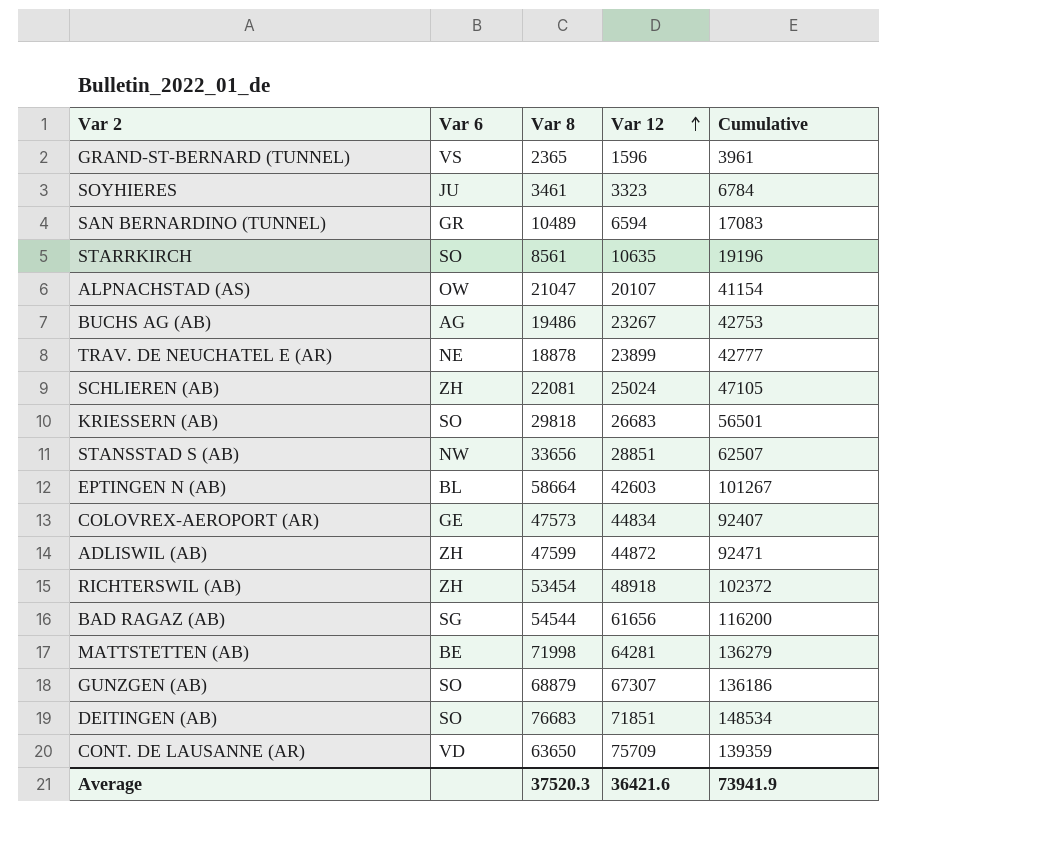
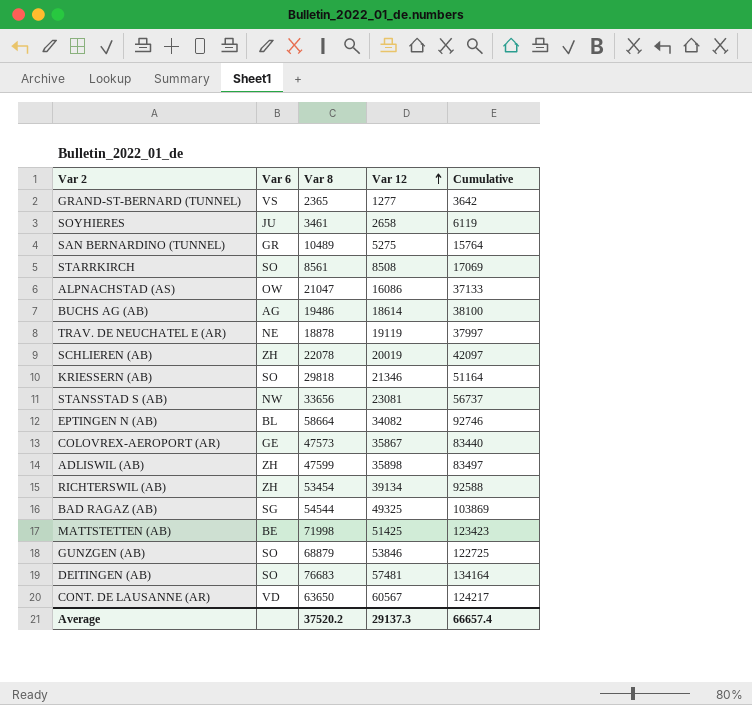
GRAND-ST-BERNARD (TUNNEL) | Var 12: 1596 -> 1277
GRAND-ST-BERNARD (TUNNEL) | Cumulative: 3961 -> 3642
SOYHIERES | Var 12: 3323 -> 2658
SOYHIERES | Cumulative: 6784 -> 6119
SAN BERNARDINO (TUNNEL) | Var 12: 6594 -> 5275
SAN BERNARDINO (TUNNEL) | Cumulative: 17083 -> 15764
STARRKIRCH | Var 12: 10635 -> 8508
STARRKIRCH | Cumulative: 19196 -> 17069
ALPNACHSTAD (AS) | Var 12: 20107 -> 16086
ALPNACHSTAD (AS) | Cumulative: 41154 -> 37133
BUCHS AG (AB) | Var 12: 23267 -> 18614
BUCHS AG (AB) | Cumulative: 42753 -> 38100
TRAV. DE NEUCHATEL E (AR) | Var 12: 23899 -> 19119
TRAV. DE NEUCHATEL E (AR) | Cumulative: 42777 -> 37997
SCHLIEREN (AB) | Var 8: 22081 -> 22078
SCHLIEREN (AB) | Var 12: 25024 -> 20019
SCHLIEREN (AB) | Cumulative: 47105 -> 42097
KRIESSERN (AB) | Var 12: 26683 -> 21346
KRIESSERN (AB) | Cumulative: 56501 -> 51164
STANSSTAD S (AB) | Var 12: 28851 -> 23081
STANSSTAD S (AB) | Cumulative: 62507 -> 56737
EPTINGEN N (AB) | Var 12: 42603 -> 34082
EPTINGEN N (AB) | Cumulative: 101267 -> 92746
COLOVREX-AEROPORT (AR) | Var 12: 44834 -> 35867
COLOVREX-AEROPORT (AR) | Cumulative: 92407 -> 83440
ADLISWIL (AB) | Var 12: 44872 -> 35898
ADLISWIL (AB) | Cumulative: 92471 -> 83497
RICHTERSWIL (AB) | Var 12: 48918 -> 39134
RICHTERSWIL (AB) | Cumulative: 102372 -> 92588
BAD RAGAZ (AB) | Var 12: 61656 -> 49325
BAD RAGAZ (AB) | Cumulative: 116200 -> 103869
MATTSTETTEN (AB) | Var 12: 64281 -> 51425
MATTSTETTEN (AB) | Cumulative: 136279 -> 123423
GUNZGEN (AB) | Var 12: 67307 -> 53846
GUNZGEN (AB) | Cumulative: 136186 -> 122725
DEITINGEN (AB) | Var 12: 71851 -> 57481
DEITINGEN (AB) | Cumulative: 148534 -> 134164
CONT. DE LAUSANNE (AR) | Var 12: 75709 -> 60567
CONT. DE LAUSANNE (AR) | Cumulative: 139359 -> 124217
Average | Var 8: 37520.3 -> 37520.2
Average | Var 12: 36421.6 -> 29137.3
Average | Cumulative: 73941.9 -> 66657.4

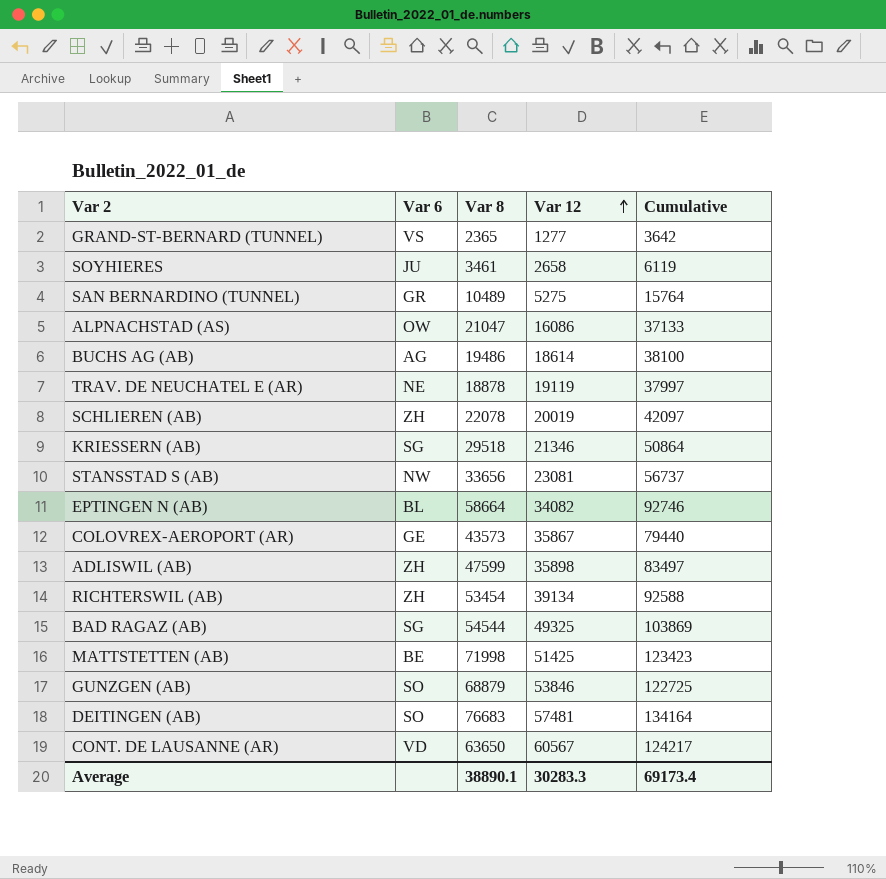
row STARRKIRCH: SO | 8561 | 8508 | 17069 -> none
KRIESSERN (AB) | Var 6: SO -> SG
KRIESSERN (AB) | Var 8: 29818 -> 29518
KRIESSERN (AB) | Cumulative: 51164 -> 50864
COLOVREX-AEROPORT (AR) | Var 8: 47573 -> 43573
COLOVREX-AEROPORT (AR) | Cumulative: 83440 -> 79440
Average | Var 8: 37520.2 -> 38890.1
Average | Var 12: 29137.3 -> 30283.3
Average | Cumulative: 66657.4 -> 69173.4

